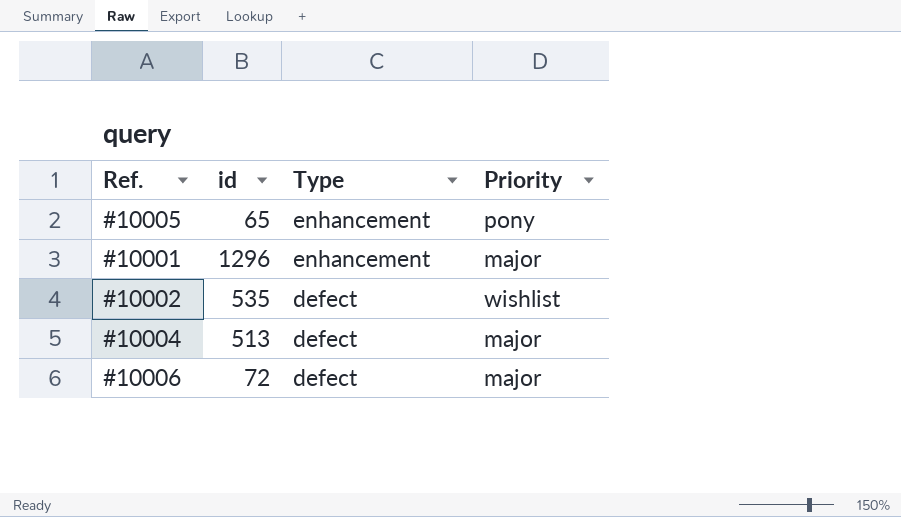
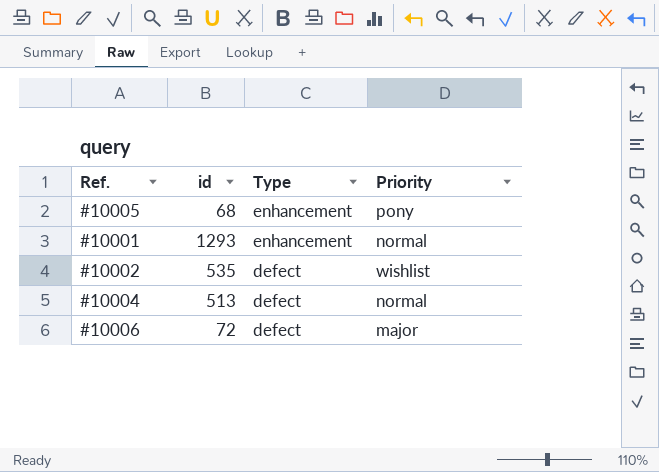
#10005 | id: 65 -> 68
#10001 | id: 1296 -> 1293
#10001 | Priority: major -> normal
#10004 | Priority: major -> normal

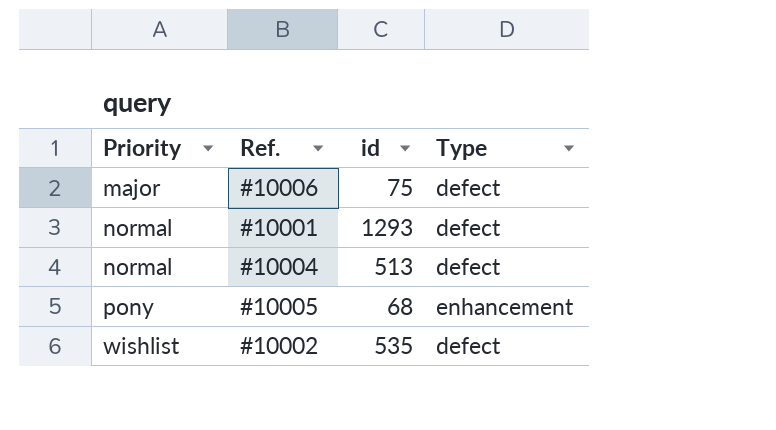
row order: Type descending -> Priority ascending
column Priority | position: 4 -> 1
#10006 | id: 72 -> 75
#10001 | Type: enhancement -> defect

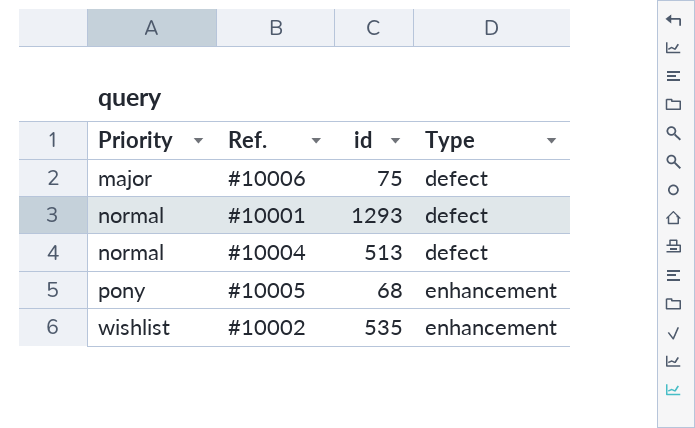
#10002 | Type: defect -> enhancement

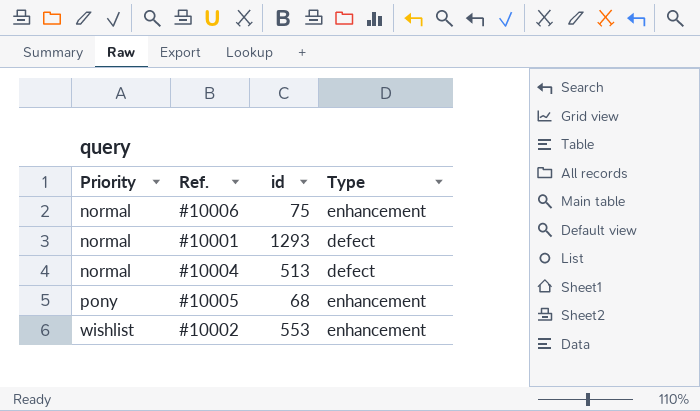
#10006 | Priority: major -> normal
#10006 | Type: defect -> enhancement
#10002 | id: 535 -> 553

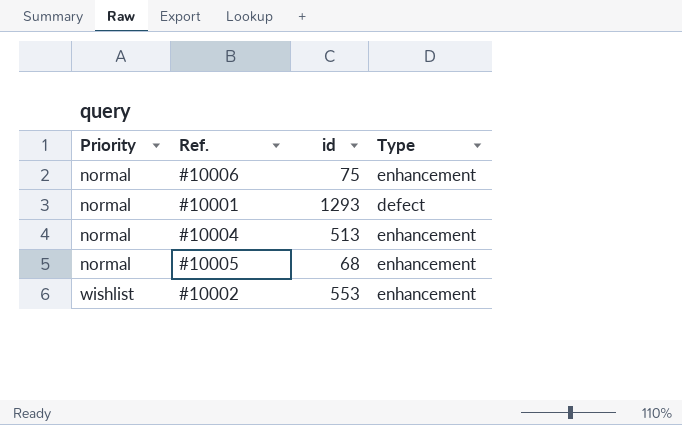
#10004 | Type: defect -> enhancement
#10005 | Priority: pony -> normal

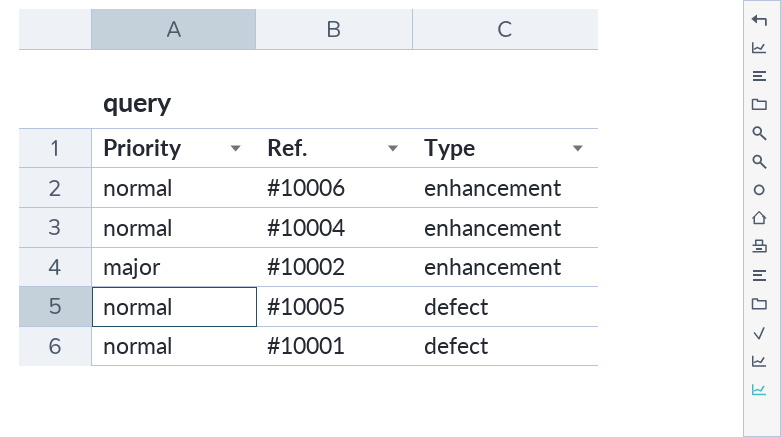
row order: Priority ascending -> Type descending
column id | position: 3 -> none
#10002 | Priority: wishlist -> major
#10005 | Type: enhancement -> defect

